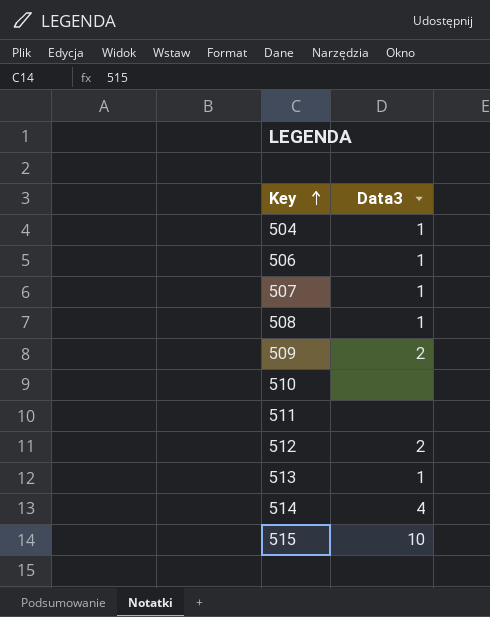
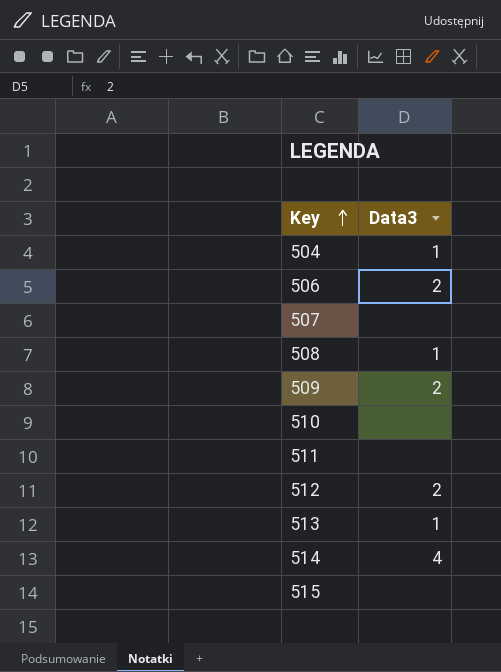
506 | Data3: 1 -> 2
507 | Data3: 1 -> none
515 | Data3: 10 -> none

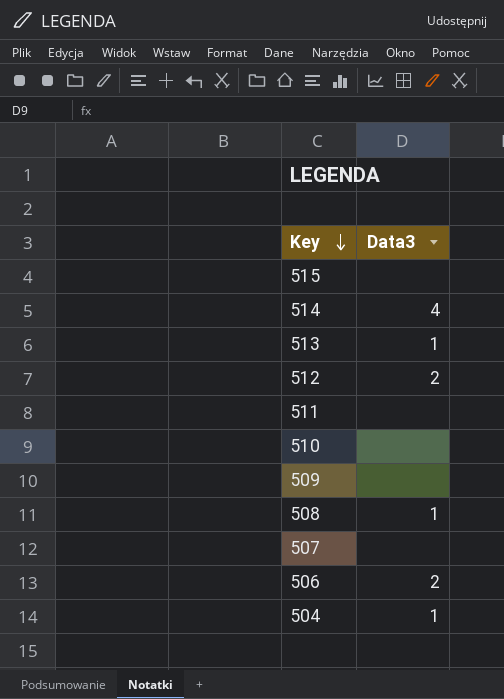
row order: Key ascending -> Key descending
509 | Data3: 2 -> none

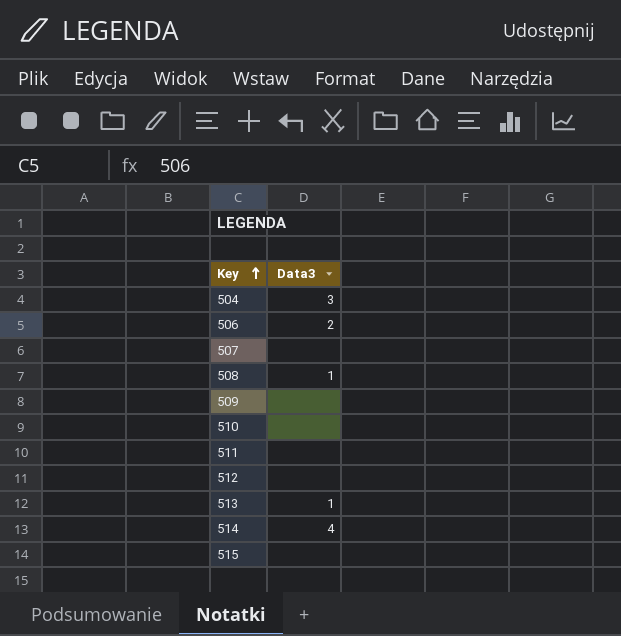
row order: Key descending -> Key ascending
504 | Data3: 1 -> 3
512 | Data3: 2 -> none

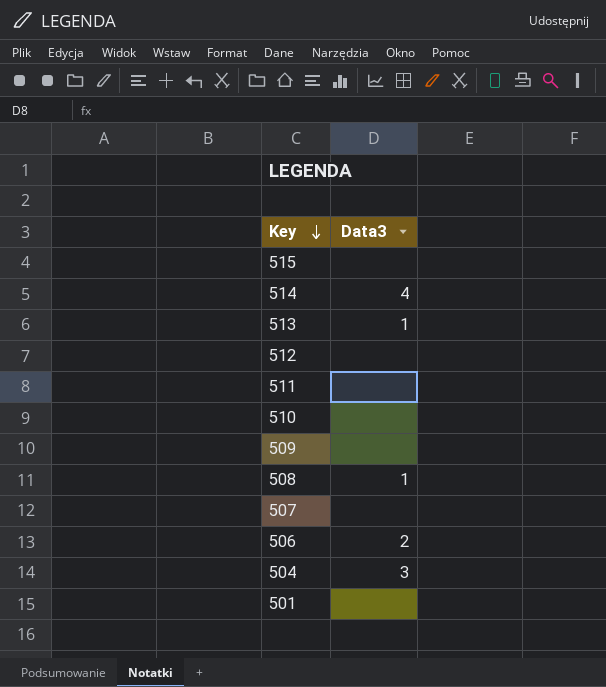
row order: Key ascending -> Key descending
row 501: none -> none

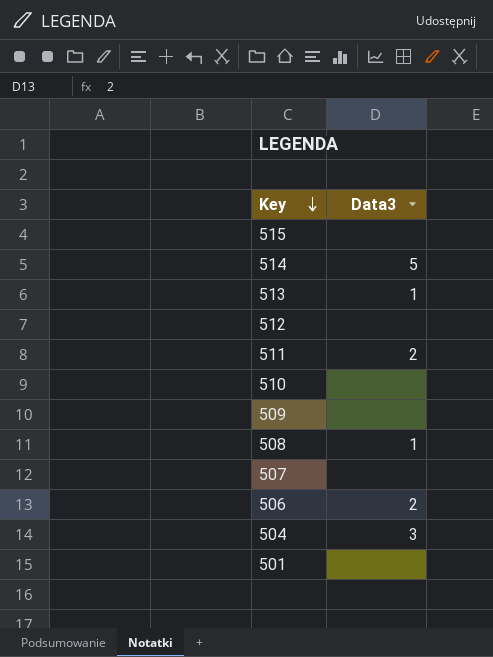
514 | Data3: 4 -> 5
511 | Data3: none -> 2

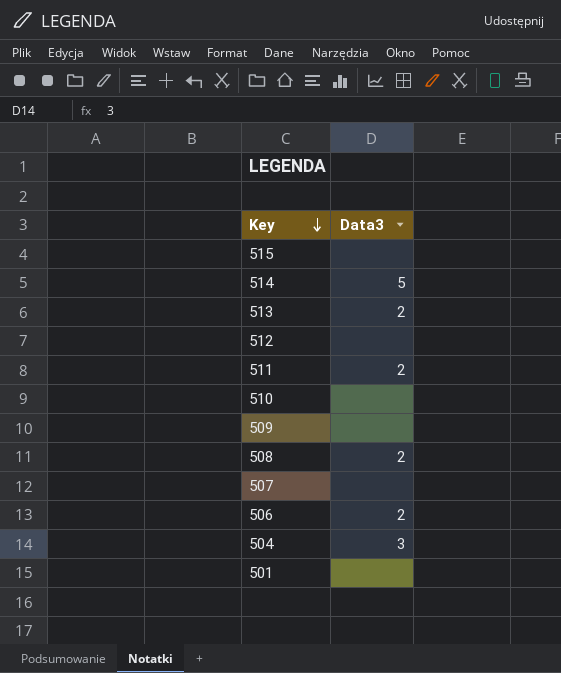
513 | Data3: 1 -> 2
508 | Data3: 1 -> 2

